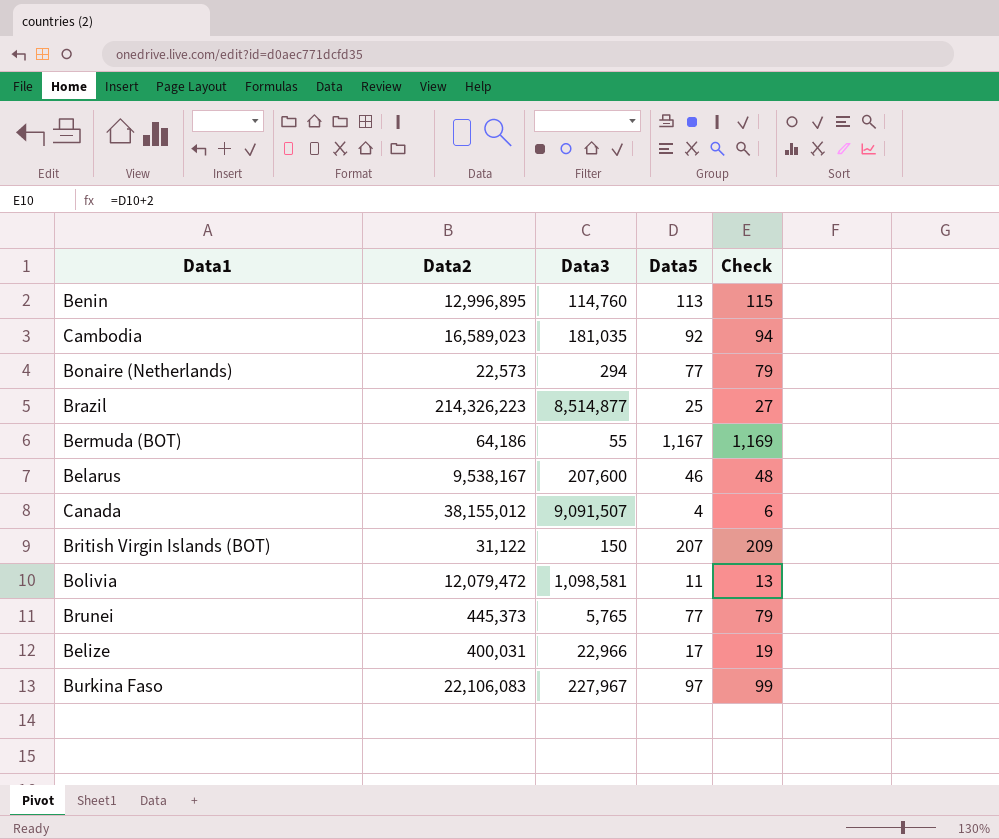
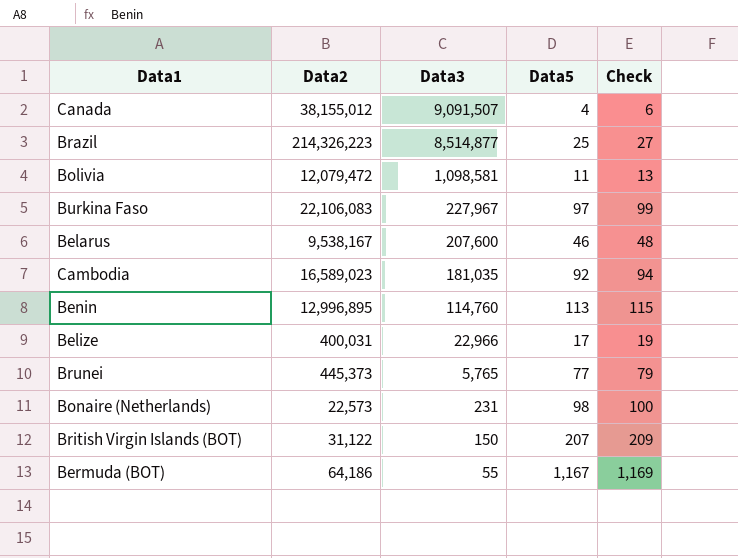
row order: none -> Data3 descending
Bonaire (Netherlands) | Data3: 294 -> 231
Bonaire (Netherlands) | Data5: 77 -> 98
Bonaire (Netherlands) | Check: 79 -> 100

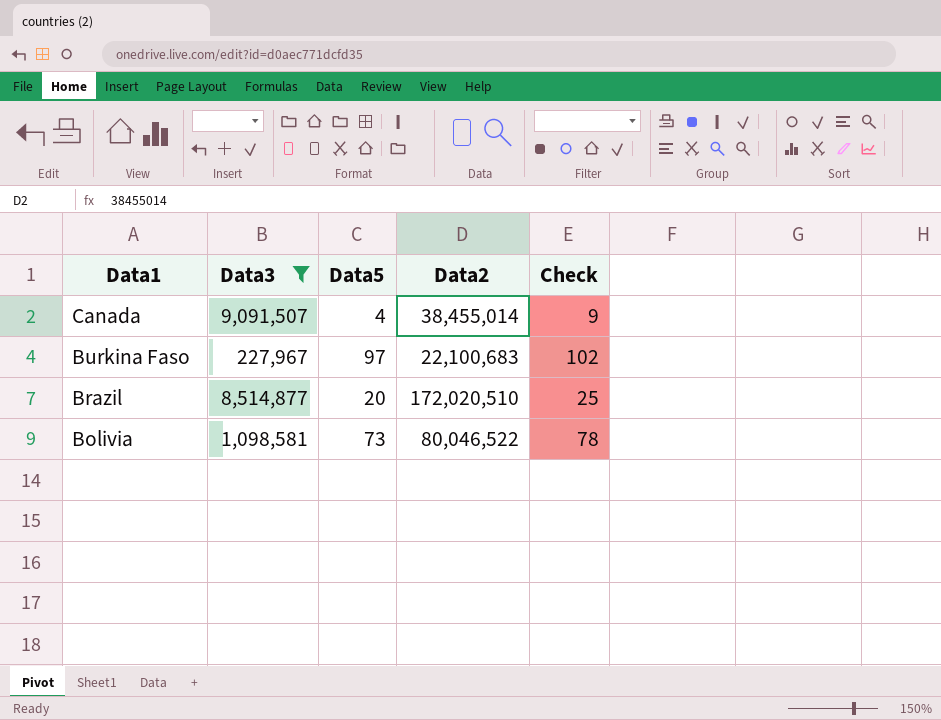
filter: none -> Data3 >= 227,967
row order: Data3 descending -> Data1 descending
column Data2 | position: 2 -> 4
column Check | formula: [Data5] + 2 -> [Data5] + 5
Canada | Data2: 38,155,012 -> 38,455,014
Burkina Faso | Data2: 22,106,083 -> 22,100,683
Brazil | Data5: 25 -> 20
Brazil | Data2: 214,326,223 -> 172,020,510
Bolivia | Data5: 11 -> 73
Bolivia | Data2: 12,079,472 -> 80,046,522

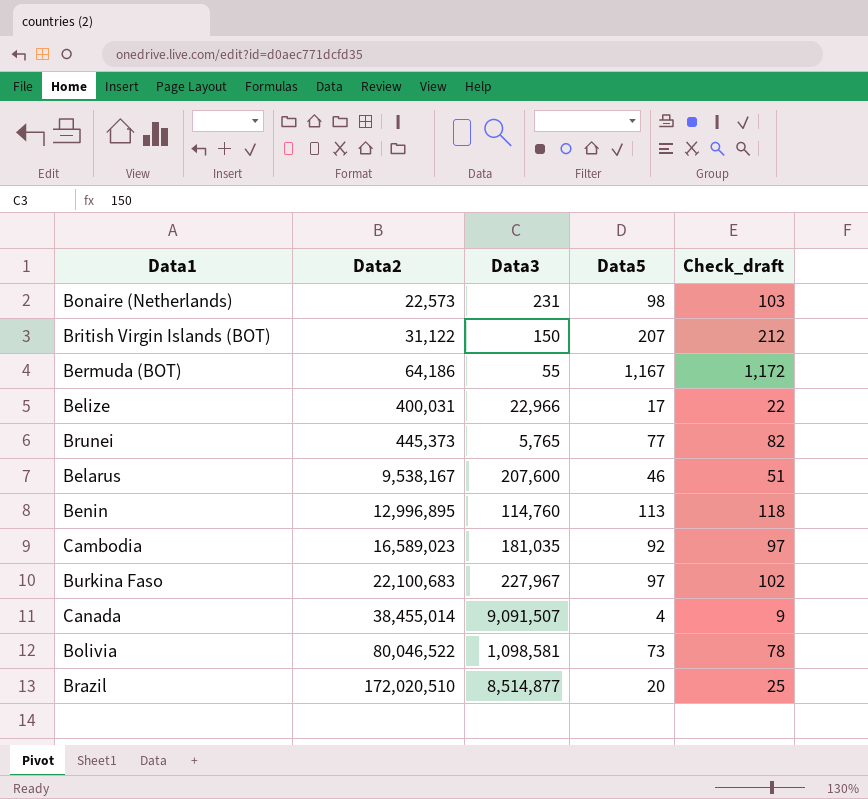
filter: Data3 >= 227,967 -> none
row order: Data1 descending -> Data2 ascending
column Data2 | position: 4 -> 2
column name: Check -> Check_draft

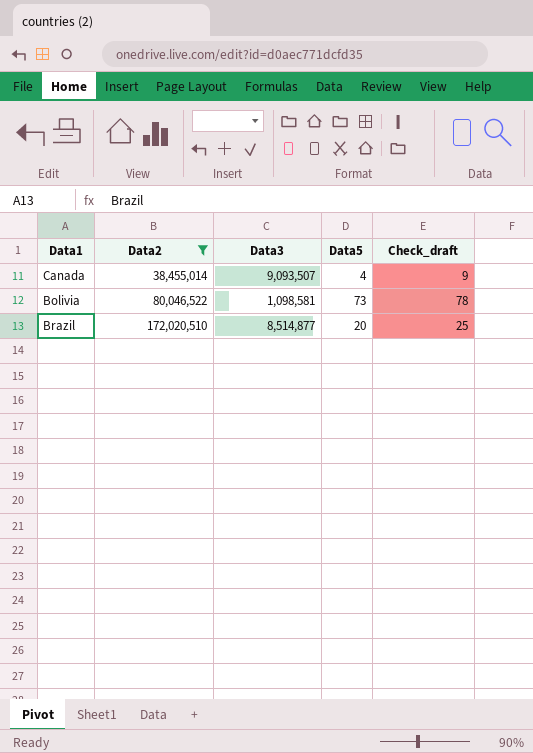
filter: none -> Data2 >= 38,455,014
Canada | Data3: 9,091,507 -> 9,093,507

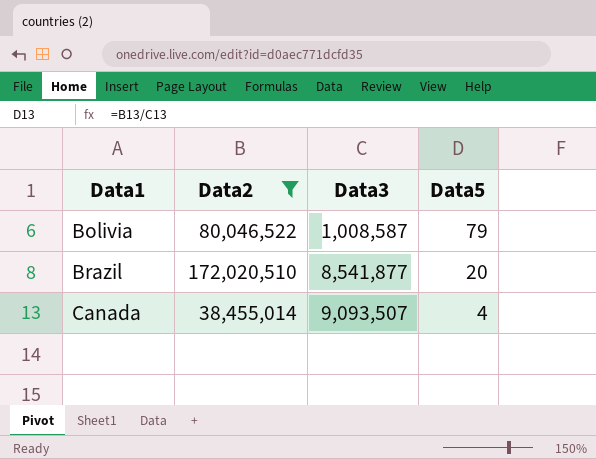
row order: Data2 ascending -> Data1 ascending
column Check_draft | formula: [Data5] + 5 -> none
Bolivia | Data3: 1,098,581 -> 1,008,587
Bolivia | Data5: 73 -> 79
Brazil | Data3: 8,514,877 -> 8,541,877

